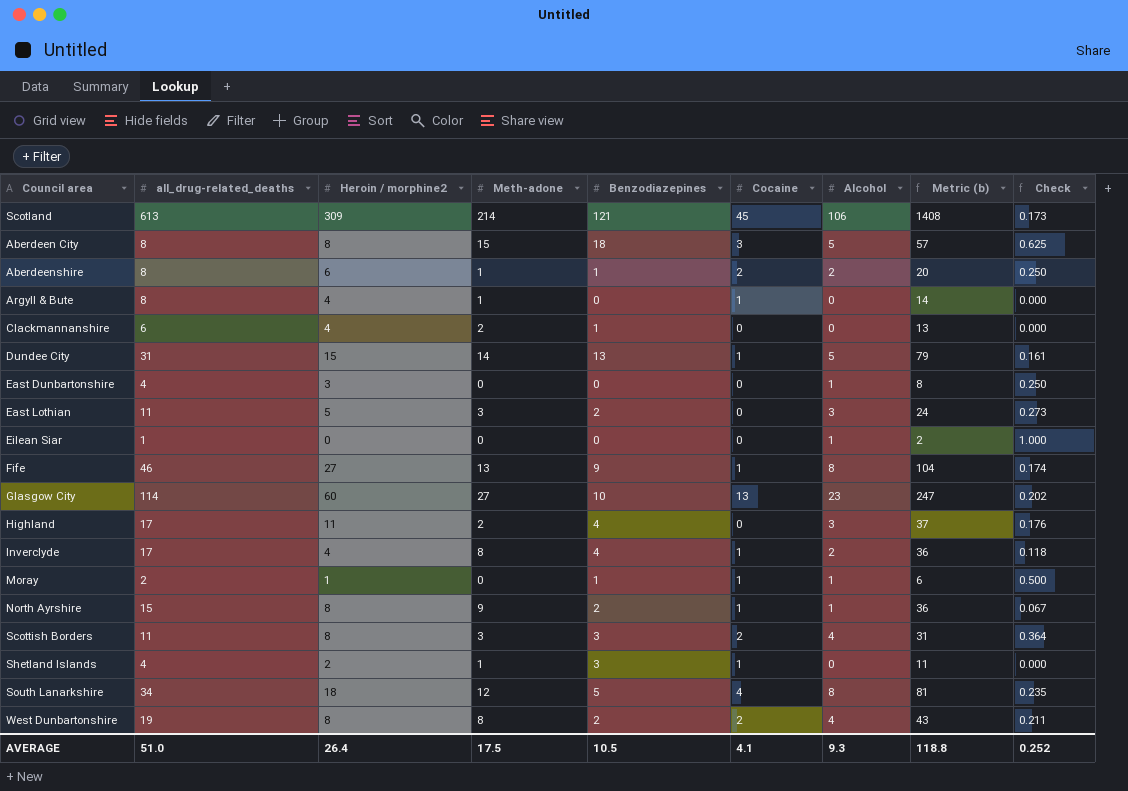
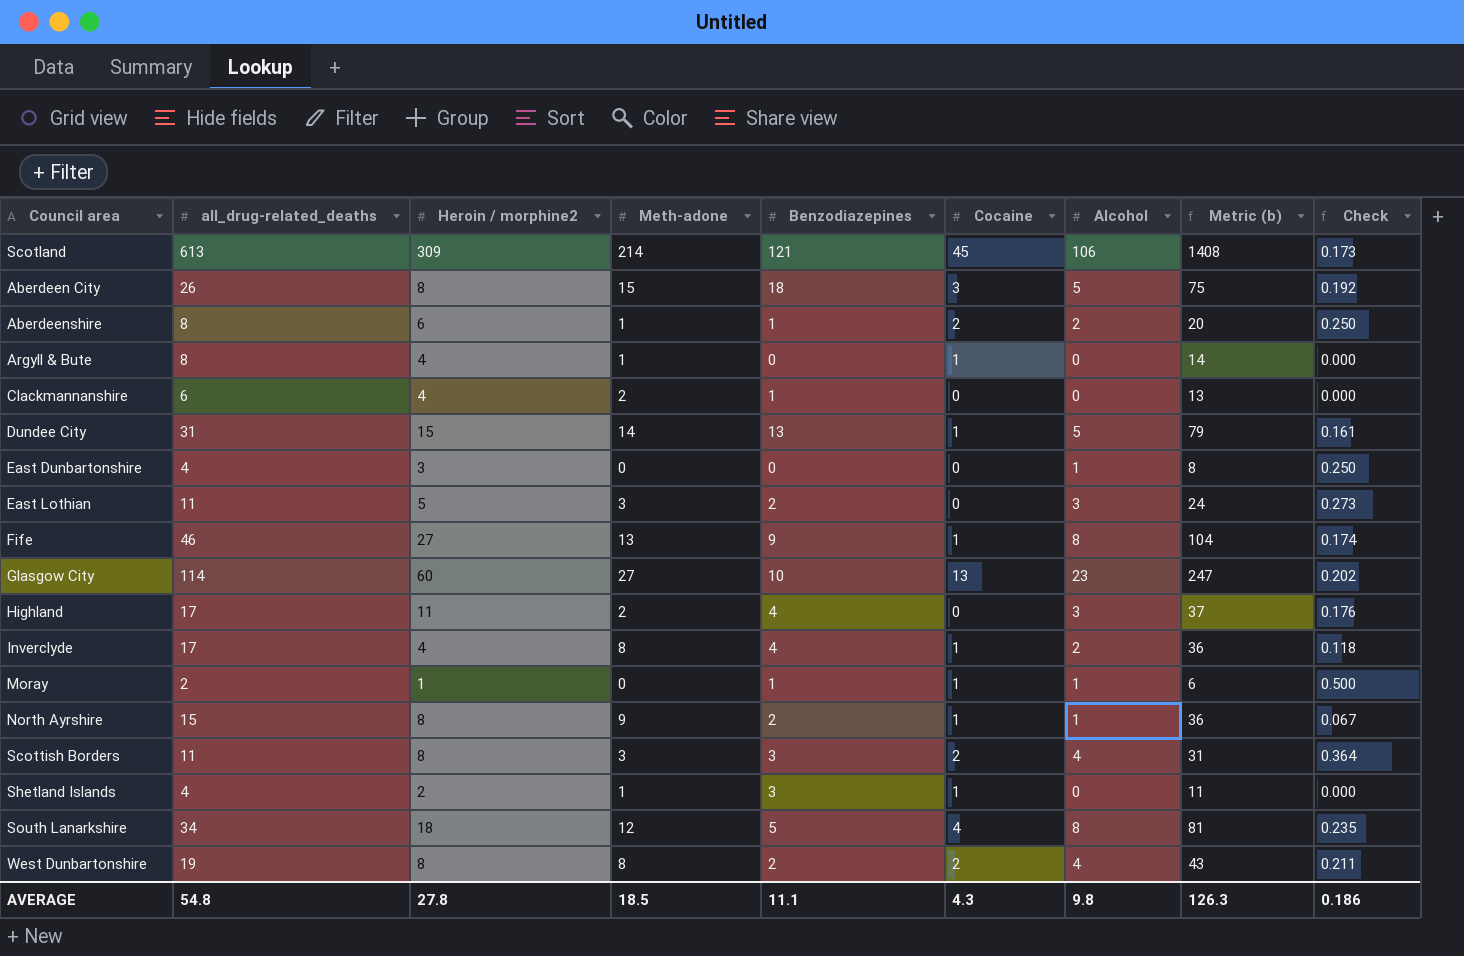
row Eilean Siar: 1 | 0 | 0 | 0 | 0 | 1 | 2 | 1.000 -> none
Aberdeen City | all_drug-related_deaths: 8 -> 26
Aberdeen City | Metric (b): 57 -> 75
Aberdeen City | Check: 0.625 -> 0.192
AVERAGE | all_drug-related_deaths: 51.0 -> 54.8
AVERAGE | Heroin / morphine2: 26.4 -> 27.8
AVERAGE | Meth-adone: 17.5 -> 18.5
AVERAGE | Benzodiazepines: 10.5 -> 11.1
AVERAGE | Cocaine: 4.1 -> 4.3
AVERAGE | Alcohol: 9.3 -> 9.8
AVERAGE | Metric (b): 118.8 -> 126.3
AVERAGE | Check: 0.252 -> 0.186

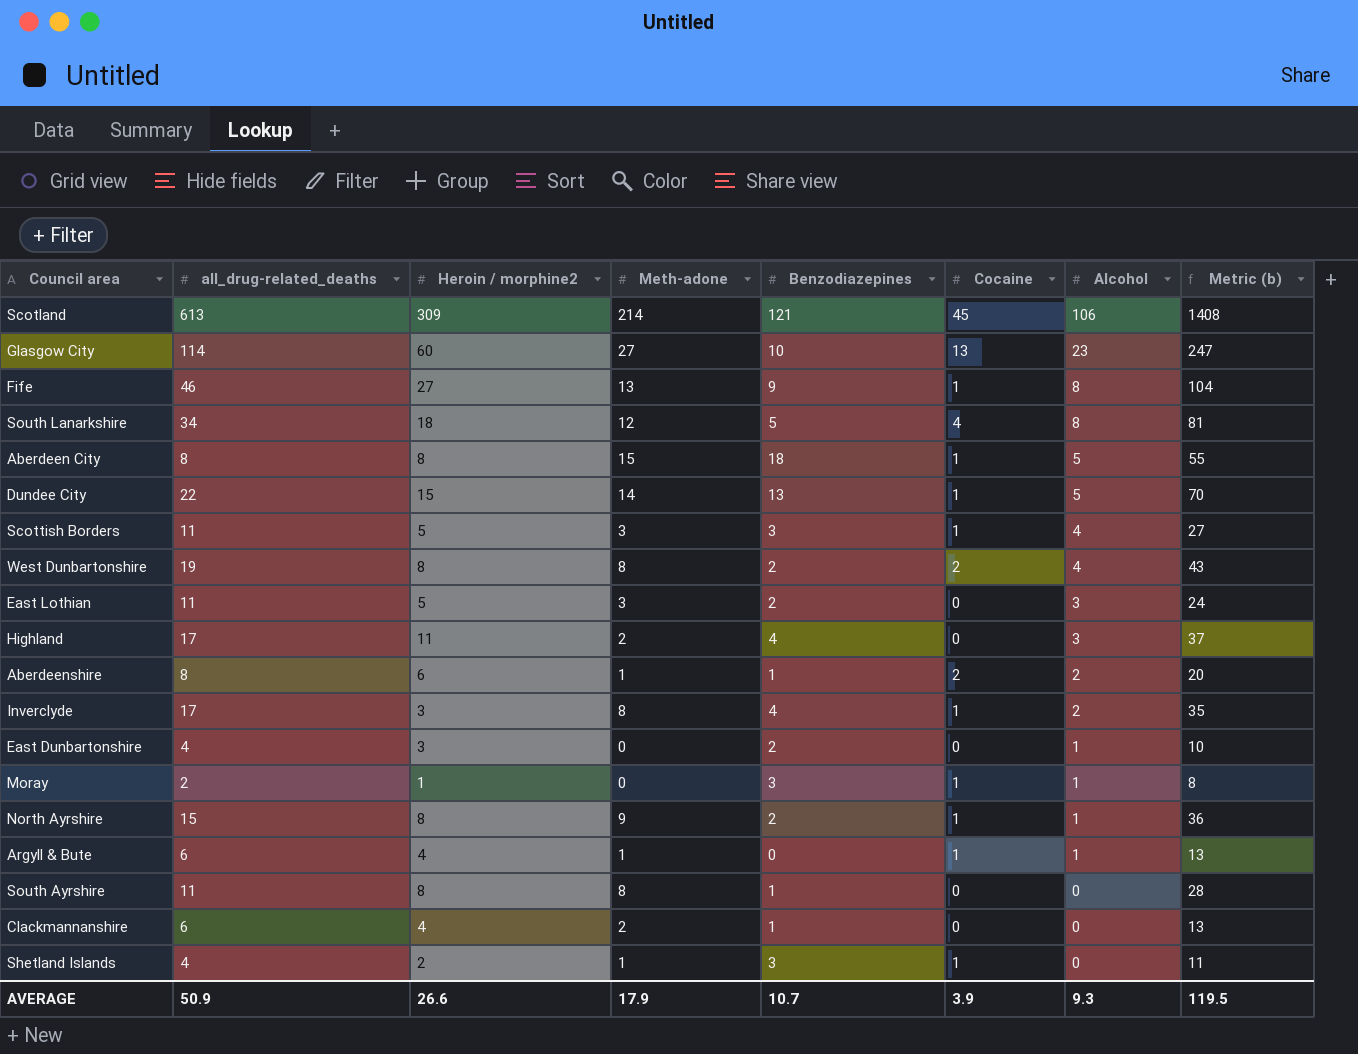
row order: none -> Alcohol descending
column Check | formula: [Alcohol] / [all_drug-related_deaths] -> none
Aberdeen City | all_drug-related_deaths: 26 -> 8
Aberdeen City | Cocaine: 3 -> 1
Aberdeen City | Metric (b): 75 -> 55
Dundee City | all_drug-related_deaths: 31 -> 22
Dundee City | Metric (b): 79 -> 70
Scottish Borders | Heroin / morphine2: 8 -> 5
Scottish Borders | Cocaine: 2 -> 1
Scottish Borders | Metric (b): 31 -> 27
Inverclyde | Heroin / morphine2: 4 -> 3
Inverclyde | Metric (b): 36 -> 35
East Dunbartonshire | Benzodiazepines: 0 -> 2
East Dunbartonshire | Metric (b): 8 -> 10
Moray | Benzodiazepines: 1 -> 3
Moray | Metric (b): 6 -> 8
Argyll & Bute | all_drug-related_deaths: 8 -> 6
Argyll & Bute | Alcohol: 0 -> 1
Argyll & Bute | Metric (b): 14 -> 13
row South Ayrshire: none -> 11 | 8 | 8 | 1 | 0 | 0 | 28
AVERAGE | all_drug-related_deaths: 54.8 -> 50.9
AVERAGE | Heroin / morphine2: 27.8 -> 26.6
AVERAGE | Meth-adone: 18.5 -> 17.9
AVERAGE | Benzodiazepines: 11.1 -> 10.7
AVERAGE | Cocaine: 4.3 -> 3.9
AVERAGE | Alcohol: 9.8 -> 9.3
AVERAGE | Metric (b): 126.3 -> 119.5

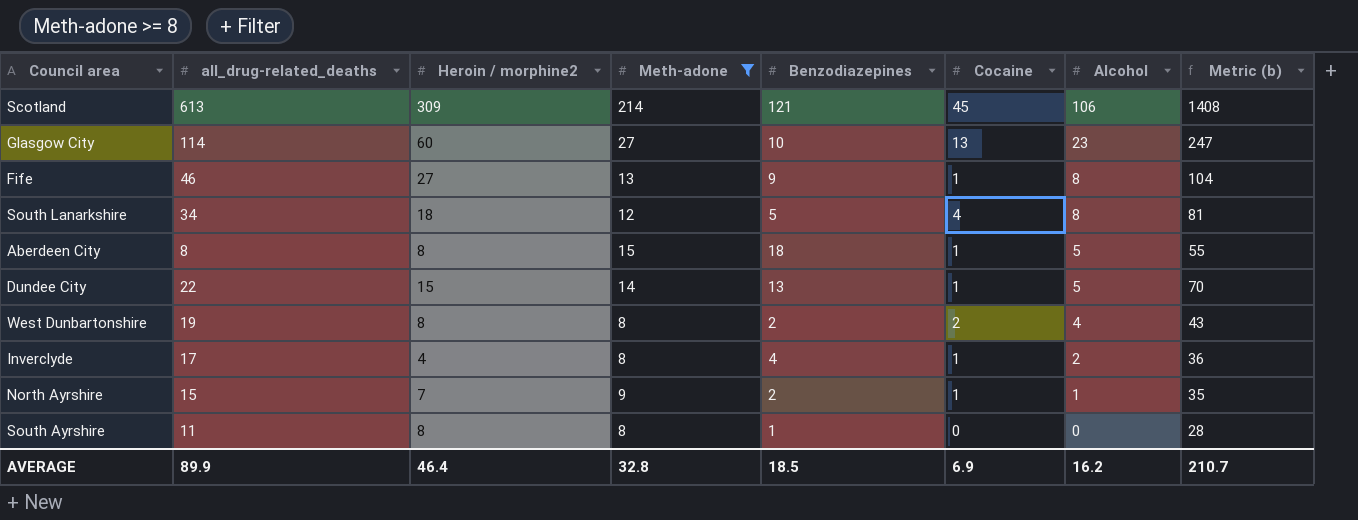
filter: none -> Meth-adone >= 8
Inverclyde | Heroin / morphine2: 3 -> 4
Inverclyde | Metric (b): 35 -> 36
North Ayrshire | Heroin / morphine2: 8 -> 7
North Ayrshire | Metric (b): 36 -> 35
AVERAGE | all_drug-related_deaths: 50.9 -> 89.9
AVERAGE | Heroin / morphine2: 26.6 -> 46.4
AVERAGE | Meth-adone: 17.9 -> 32.8
AVERAGE | Benzodiazepines: 10.7 -> 18.5
AVERAGE | Cocaine: 3.9 -> 6.9
AVERAGE | Alcohol: 9.3 -> 16.2
AVERAGE | Metric (b): 119.5 -> 210.7

